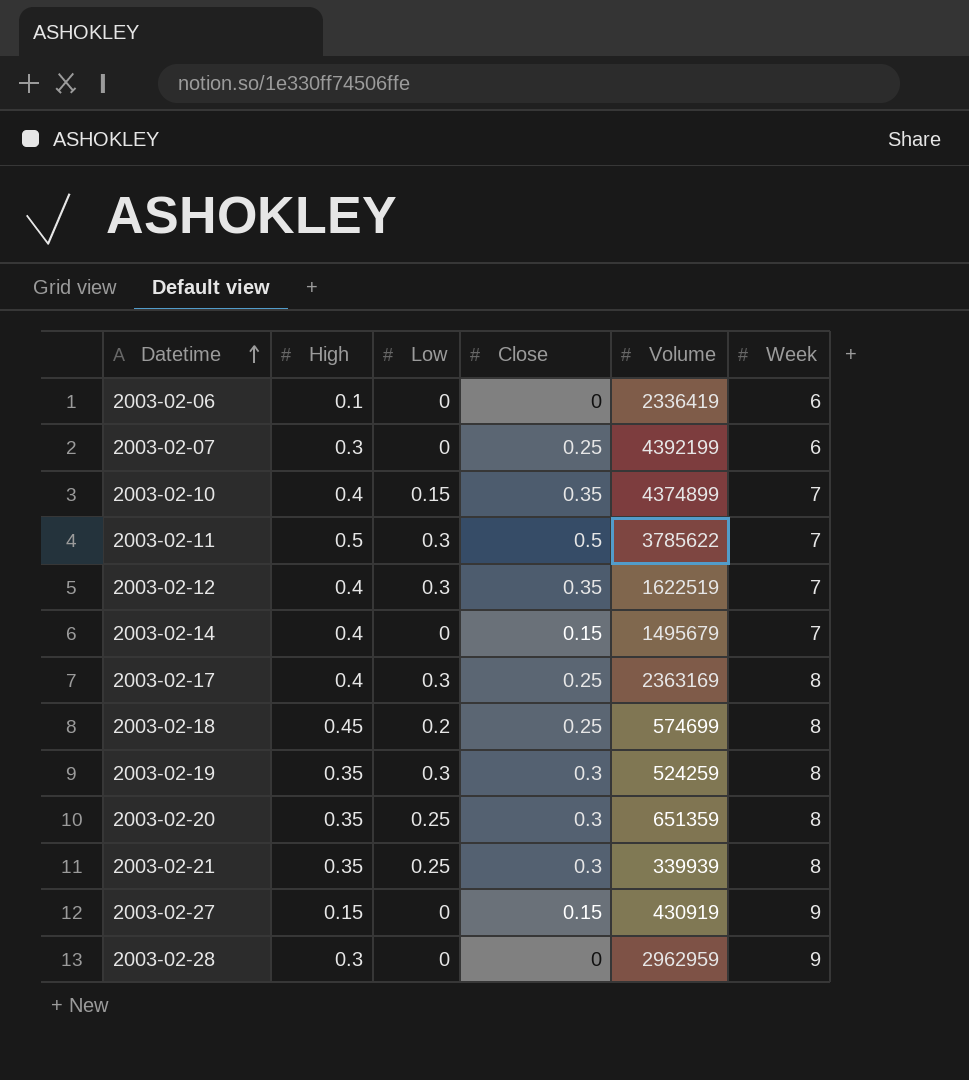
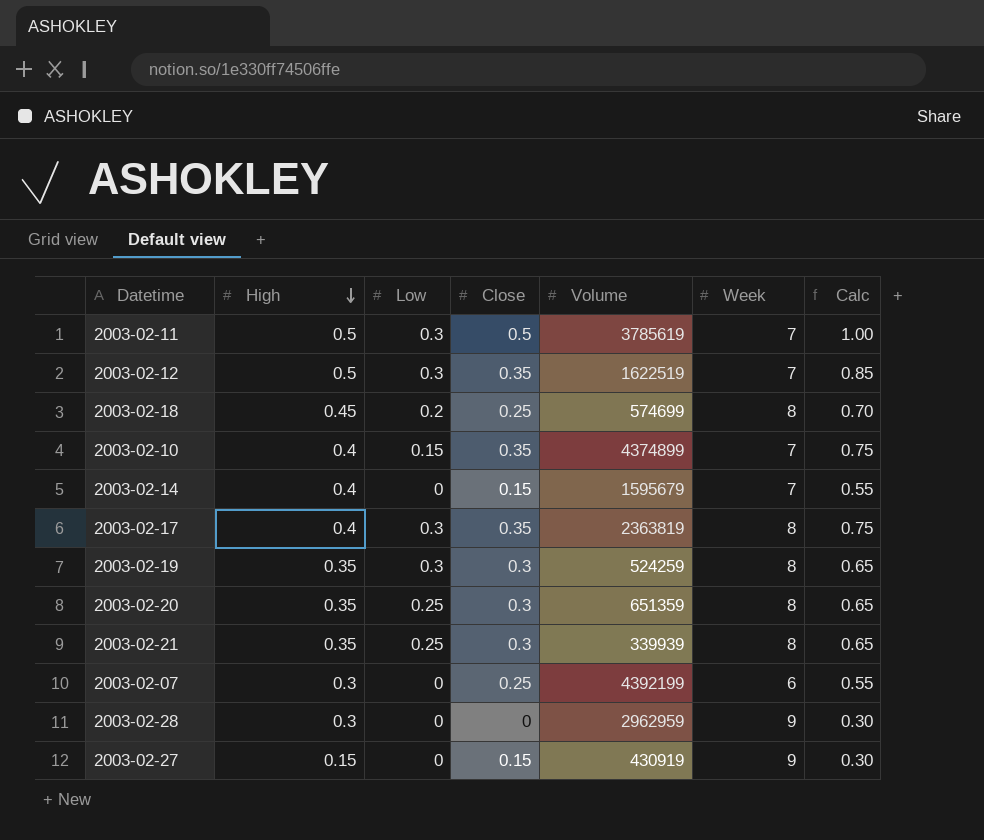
row order: Datetime ascending -> High descending
column Calc | formula: none -> [High] + [Close]
row 2003-02-06: 0.1 | 0 | 0 | 2336419 | 6 -> none
2003-02-11 | Volume: 3785622 -> 3785619
2003-02-12 | High: 0.4 -> 0.5
2003-02-14 | Volume: 1495679 -> 1595679
2003-02-17 | Close: 0.25 -> 0.35
2003-02-17 | Volume: 2363169 -> 2363819

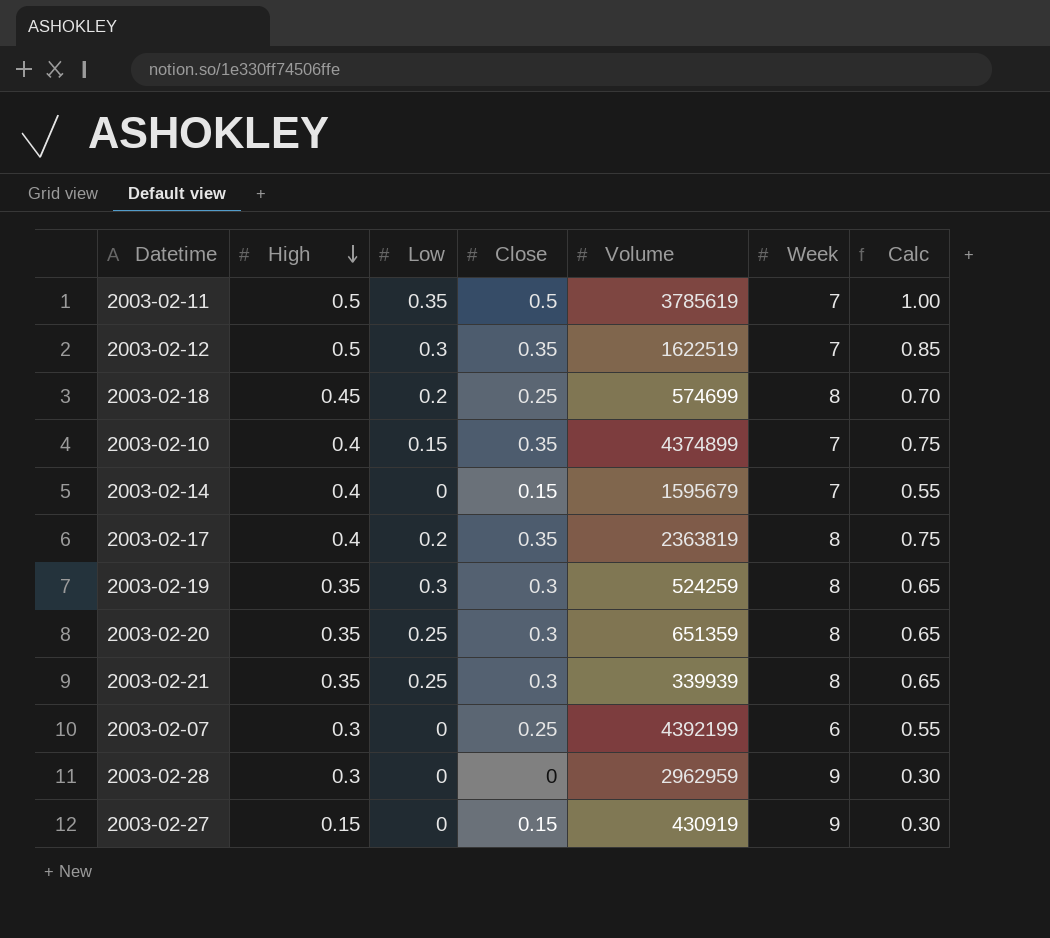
2003-02-11 | Low: 0.3 -> 0.35
2003-02-17 | Low: 0.3 -> 0.2

